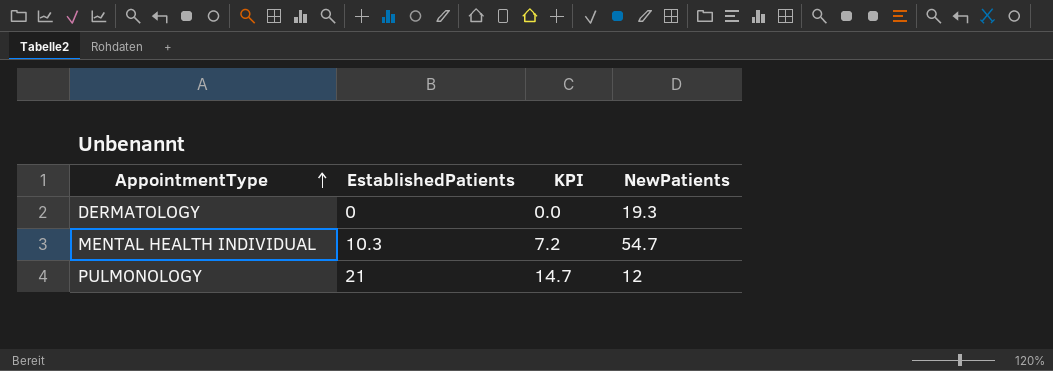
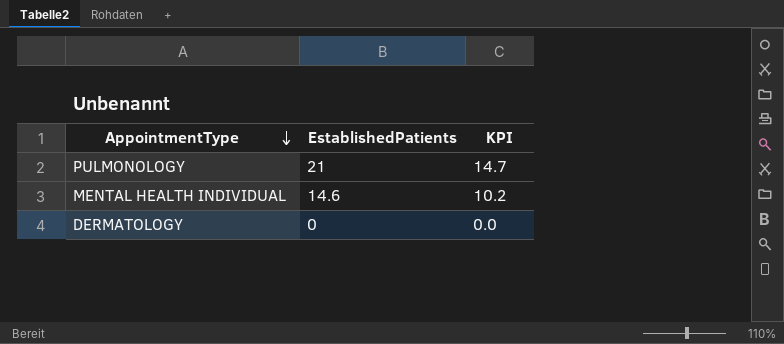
row order: AppointmentType ascending -> AppointmentType descending
column NewPatients | position: 4 -> none
MENTAL HEALTH INDIVIDUAL | EstablishedPatients: 10.3 -> 14.6
MENTAL HEALTH INDIVIDUAL | KPI: 7.2 -> 10.2

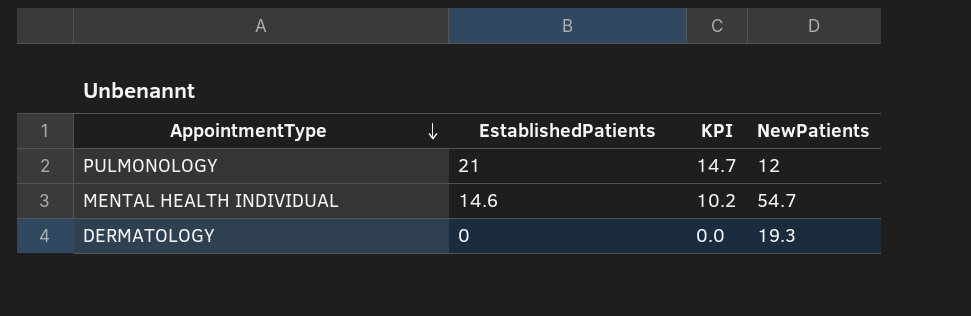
column NewPatients | position: none -> 4

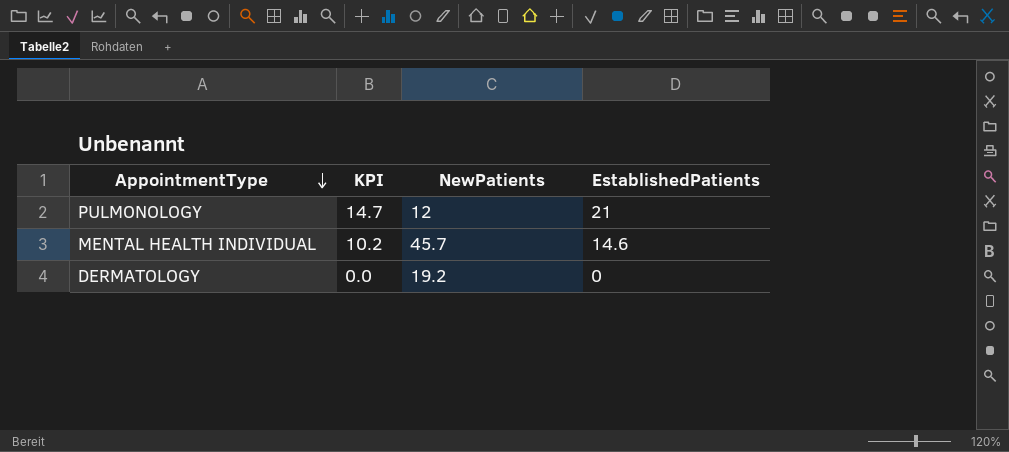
column EstablishedPatients | position: 2 -> 4
MENTAL HEALTH INDIVIDUAL | NewPatients: 54.7 -> 45.7
DERMATOLOGY | NewPatients: 19.3 -> 19.2

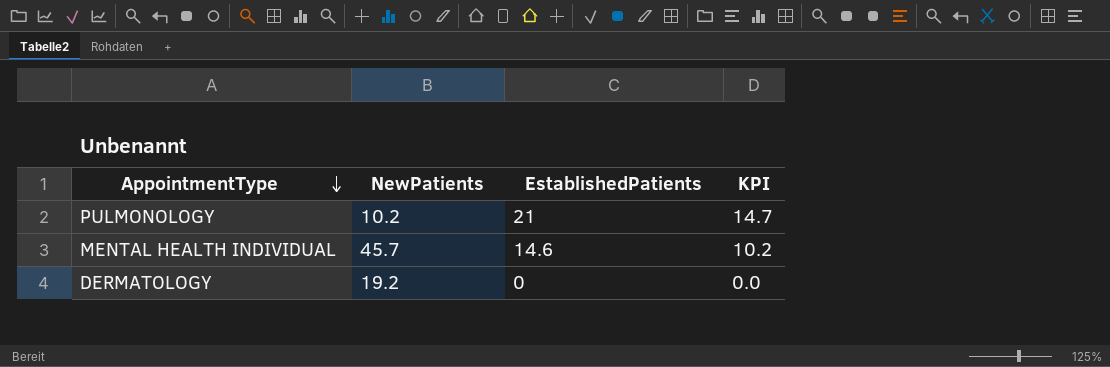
column KPI | position: 2 -> 4
PULMONOLOGY | NewPatients: 12 -> 10.2

